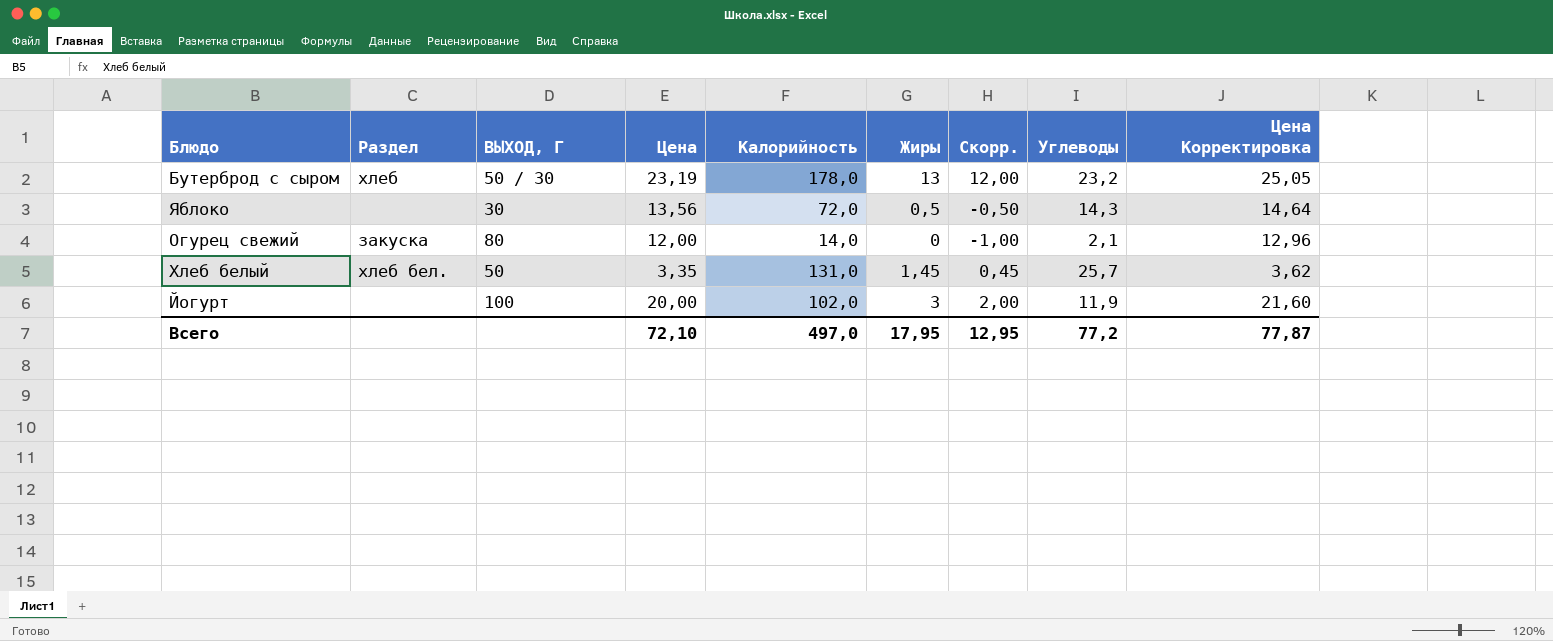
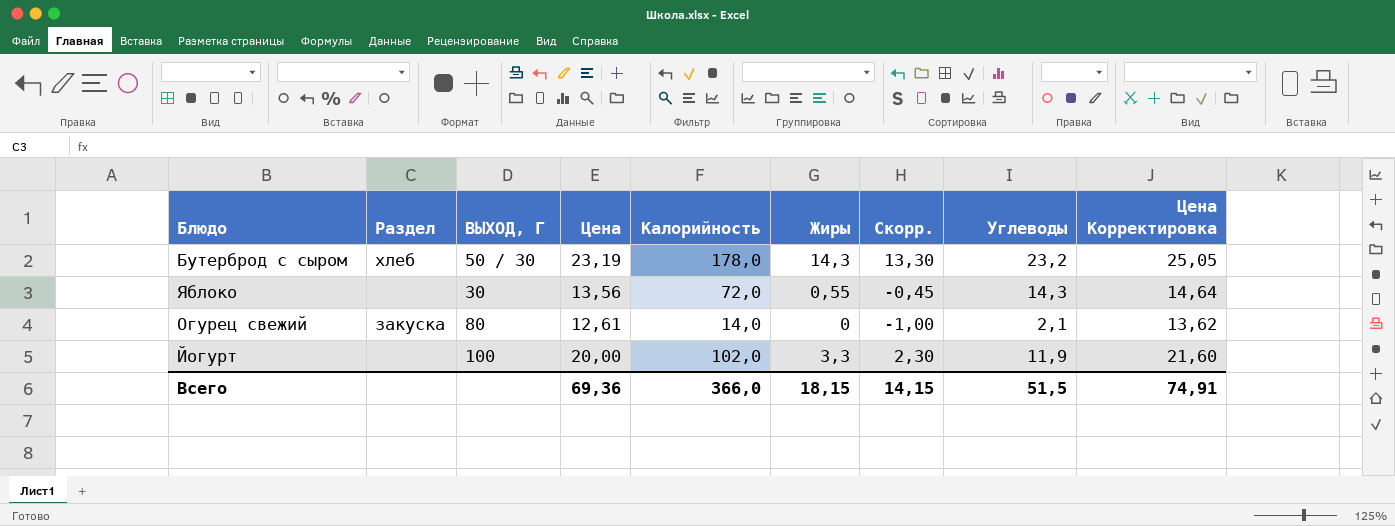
row Хлеб белый: хлеб бел. | 50 | 3,35 | 131,0 | 1,45 | 0,45 | 25,7 | 3,62 -> none
Бутерброд с сыром | Жиры: 13 -> 14,3
Бутерброд с сыром | Скорр.: 12,00 -> 13,30
Яблоко | Жиры: 0,5 -> 0,55
Яблоко | Скорр.: -0,50 -> -0,45
Огурец свежий | Цена: 12,00 -> 12,61
Огурец свежий | Цена Корректировка: 12,96 -> 13,62
Йогурт | Жиры: 3 -> 3,3
Йогурт | Скорр.: 2,00 -> 2,30
Всего | Цена: 72,10 -> 69,36
Всего | Калорийность: 497,0 -> 366,0
Всего | Жиры: 17,95 -> 18,15
Всего | Скорр.: 12,95 -> 14,15
Всего | Углеводы: 77,2 -> 51,5
Всего | Цена Корректировка: 77,87 -> 74,91

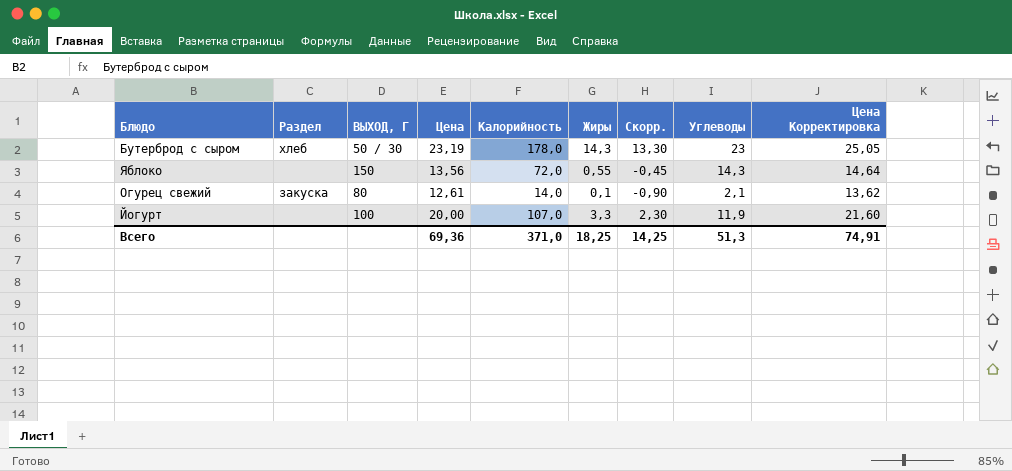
Бутерброд с сыром | Углеводы: 23,2 -> 23
Яблоко | ВЫХОД, Г: 30 -> 150
Огурец свежий | Жиры: 0 -> 0,1
Огурец свежий | Скорр.: -1,00 -> -0,90
Йогурт | Калорийность: 102,0 -> 107,0
Всего | Калорийность: 366,0 -> 371,0
Всего | Жиры: 18,15 -> 18,25
Всего | Скорр.: 14,15 -> 14,25
Всего | Углеводы: 51,5 -> 51,3

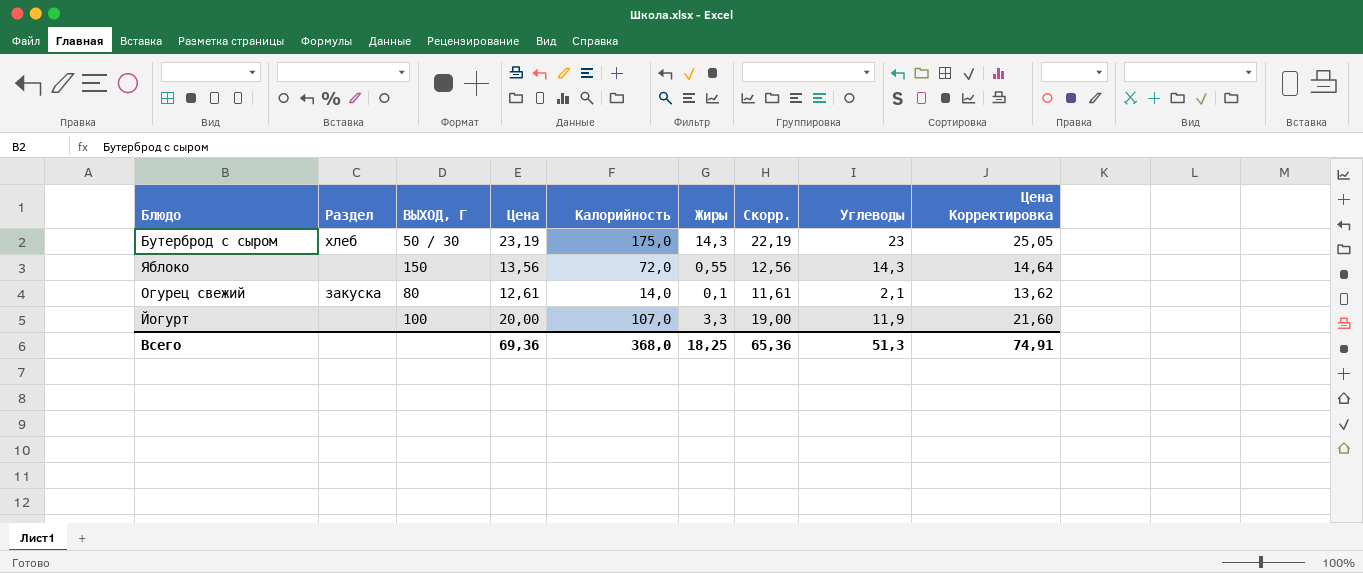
column Скорр. | formula: [Жиры] - 1 -> [Цена] - 1
Бутерброд с сыром | Калорийность: 178,0 -> 175,0
Всего | Калорийность: 371,0 -> 368,0
Всего | Скорр.: 14,25 -> 65,36

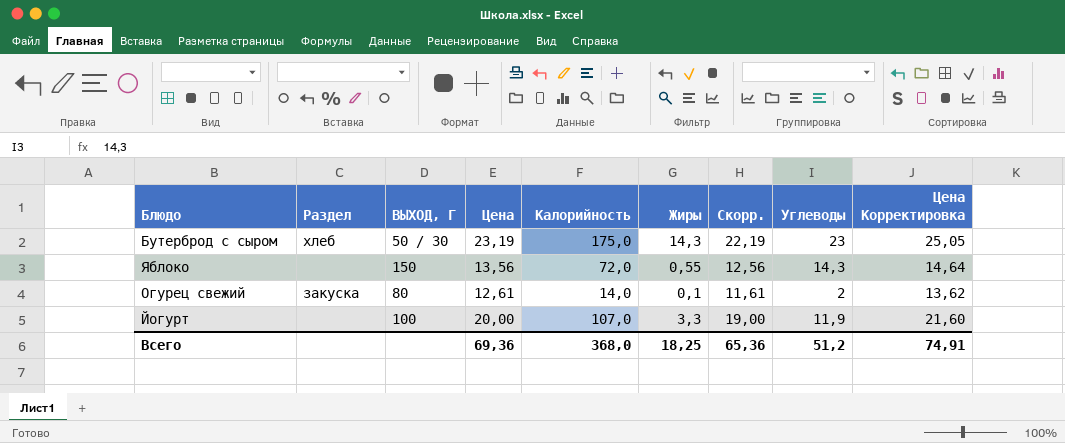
Огурец свежий | Углеводы: 2,1 -> 2
Всего | Углеводы: 51,3 -> 51,2

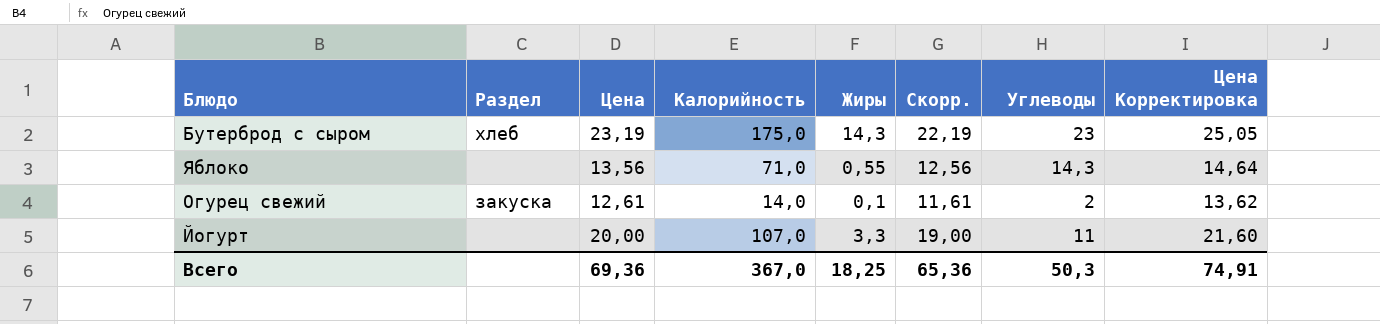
column ВЫХОД, Г | position: 3 -> none
Яблоко | Калорийность: 72,0 -> 71,0
Йогурт | Углеводы: 11,9 -> 11
Всего | Калорийность: 368,0 -> 367,0
Всего | Углеводы: 51,2 -> 50,3

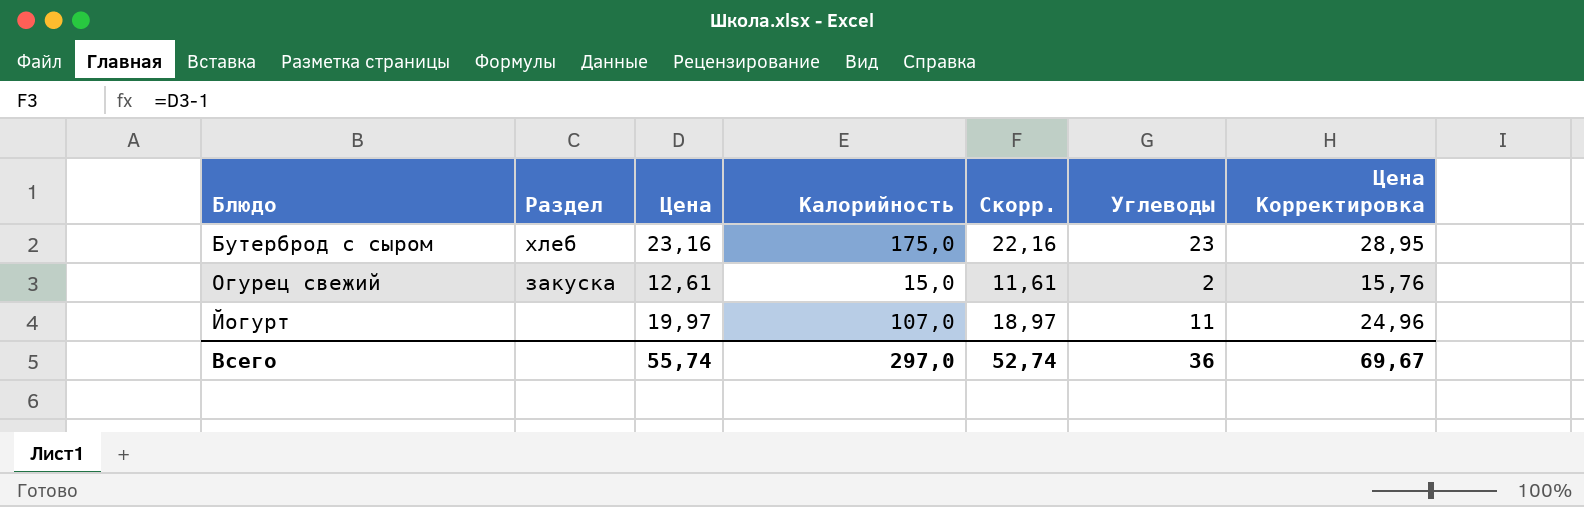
column Жиры | position: 5 -> none
column Цена Корректировка | formula: [Цена] * 1,08 -> [Цена] * 1,25
row Яблоко: none | 13,56 | 71,0 | 0,55 | 12,56 | 14,3 | 14,64 -> none
Бутерброд с сыром | Цена: 23,19 -> 23,16
Бутерброд с сыром | Скорр.: 22,19 -> 22,16
Огурец свежий | Калорийность: 14,0 -> 15,0
Йогурт | Цена: 20,00 -> 19,97
Йогурт | Скорр.: 19,00 -> 18,97
Всего | Цена: 69,36 -> 55,74
Всего | Калорийность: 367,0 -> 297,0
Всего | Скорр.: 65,36 -> 52,74
Всего | Углеводы: 50,3 -> 36
Всего | Цена Корректировка: 74,91 -> 69,67

